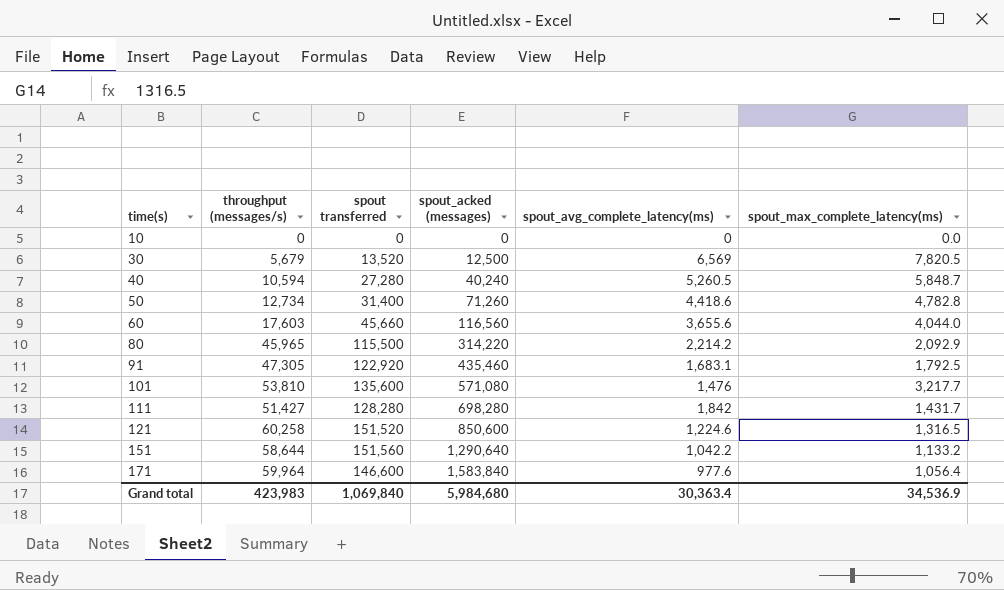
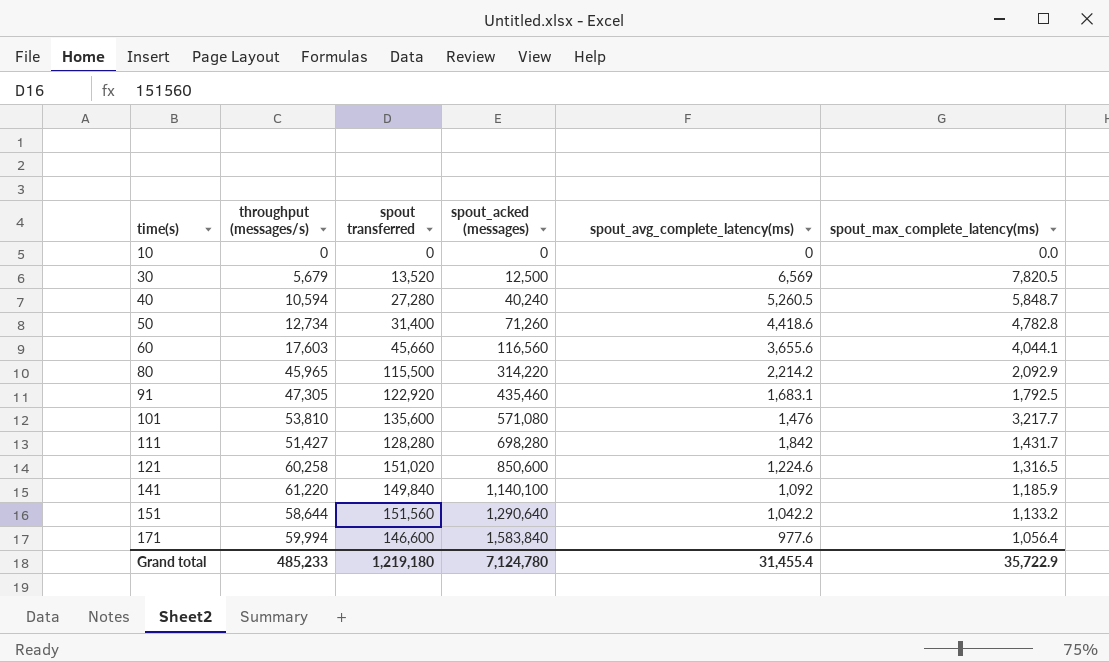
60 | spout_max_complete_latency(ms): 4,044.0 -> 4,044.1
121 | spout transferred: 151,520 -> 151,020
row 141: none -> 61,220 | 149,840 | 1,140,100 | 1,092 | 1,185.9
171 | throughput (messages/s): 59,964 -> 59,994
Grand total | throughput (messages/s): 423,983 -> 485,233
Grand total | spout transferred: 1,069,840 -> 1,219,180
Grand total | spout_acked (messages): 5,984,680 -> 7,124,780
Grand total | spout_avg_complete_latency(ms): 30,363.4 -> 31,455.4
Grand total | spout_max_complete_latency(ms): 34,536.9 -> 35,722.9

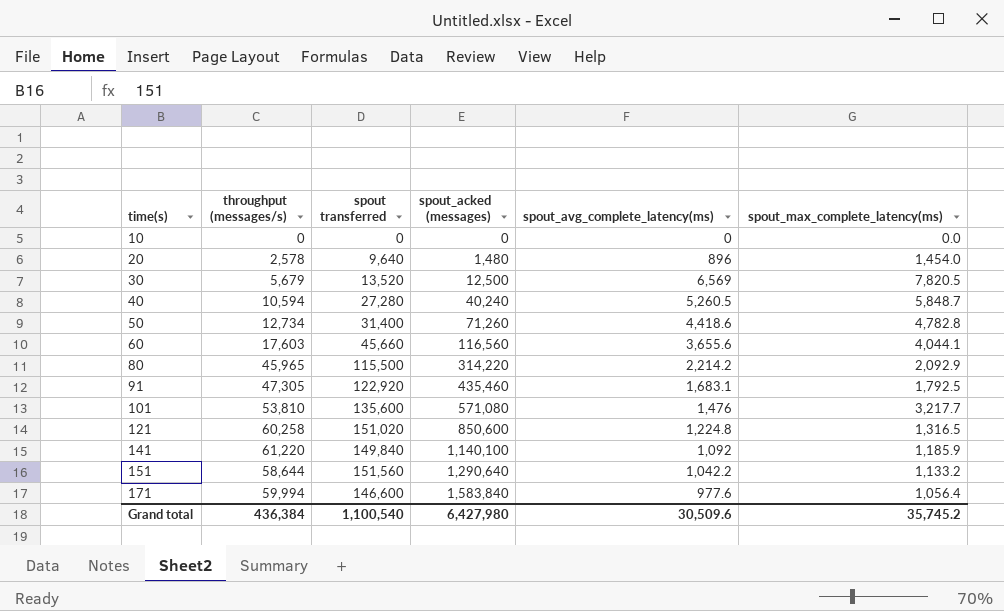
row 111: 51,427 | 128,280 | 698,280 | 1,842 | 1,431.7 -> none
row 20: none -> 2,578 | 9,640 | 1,480 | 896 | 1,454.0
121 | spout_avg_complete_latency(ms): 1,224.6 -> 1,224.8
Grand total | throughput (messages/s): 485,233 -> 436,384
Grand total | spout transferred: 1,219,180 -> 1,100,540
Grand total | spout_acked (messages): 7,124,780 -> 6,427,980
Grand total | spout_avg_complete_latency(ms): 31,455.4 -> 30,509.6
Grand total | spout_max_complete_latency(ms): 35,722.9 -> 35,745.2

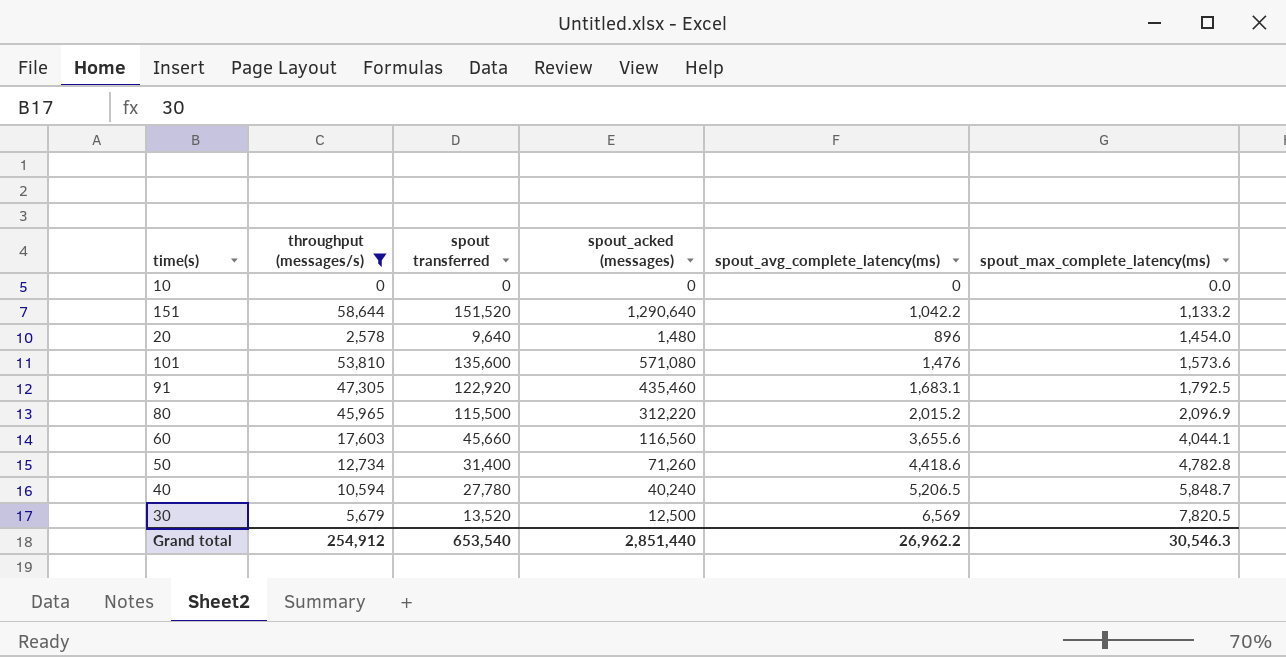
filter: none -> throughput (messages/s) <= 58,644
row order: time(s) ascending -> spout_max_complete_latency(ms) ascending
151 | spout transferred: 151,560 -> 151,520
101 | spout_max_complete_latency(ms): 3,217.7 -> 1,573.6
80 | spout_acked (messages): 314,220 -> 312,220
80 | spout_avg_complete_latency(ms): 2,214.2 -> 2,015.2
80 | spout_max_complete_latency(ms): 2,092.9 -> 2,096.9
40 | spout transferred: 27,280 -> 27,780
40 | spout_avg_complete_latency(ms): 5,260.5 -> 5,206.5
Grand total | throughput (messages/s): 436,384 -> 254,912
Grand total | spout transferred: 1,100,540 -> 653,540
Grand total | spout_acked (messages): 6,427,980 -> 2,851,440
Grand total | spout_avg_complete_latency(ms): 30,509.6 -> 26,962.2
Grand total | spout_max_complete_latency(ms): 35,745.2 -> 30,546.3

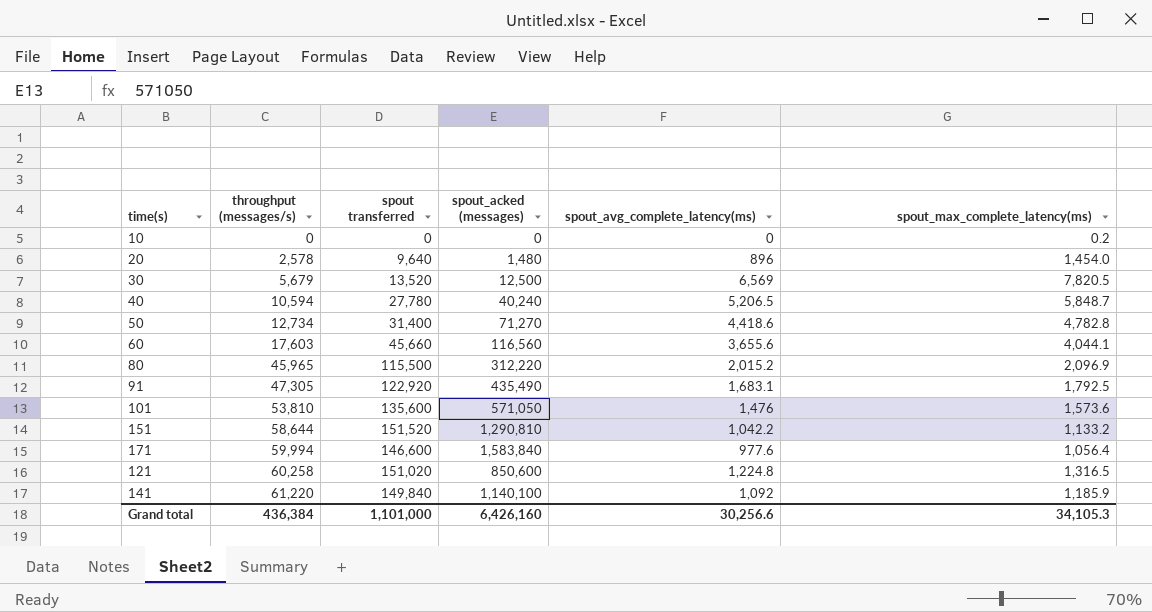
filter: throughput (messages/s) <= 58,644 -> none
row order: spout_max_complete_latency(ms) ascending -> throughput (messages/s) ascending
10 | spout_max_complete_latency(ms): 0.0 -> 0.2
50 | spout_acked (messages): 71,260 -> 71,270
91 | spout_acked (messages): 435,460 -> 435,490
101 | spout_acked (messages): 571,080 -> 571,050
151 | spout_acked (messages): 1,290,640 -> 1,290,810
Grand total | throughput (messages/s): 254,912 -> 436,384
Grand total | spout transferred: 653,540 -> 1,101,000
Grand total | spout_acked (messages): 2,851,440 -> 6,426,160
Grand total | spout_avg_complete_latency(ms): 26,962.2 -> 30,256.6
Grand total | spout_max_complete_latency(ms): 30,546.3 -> 34,105.3

